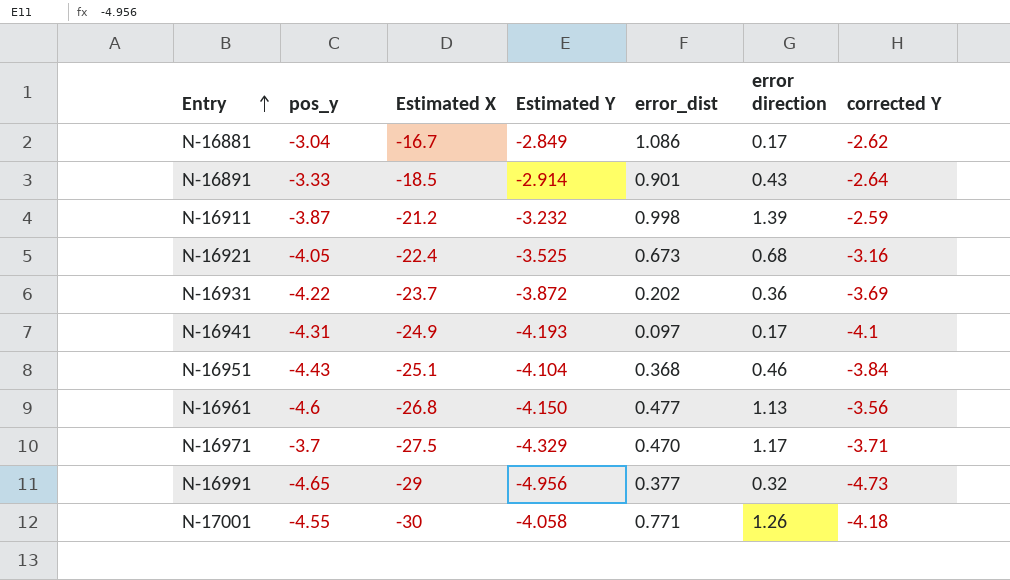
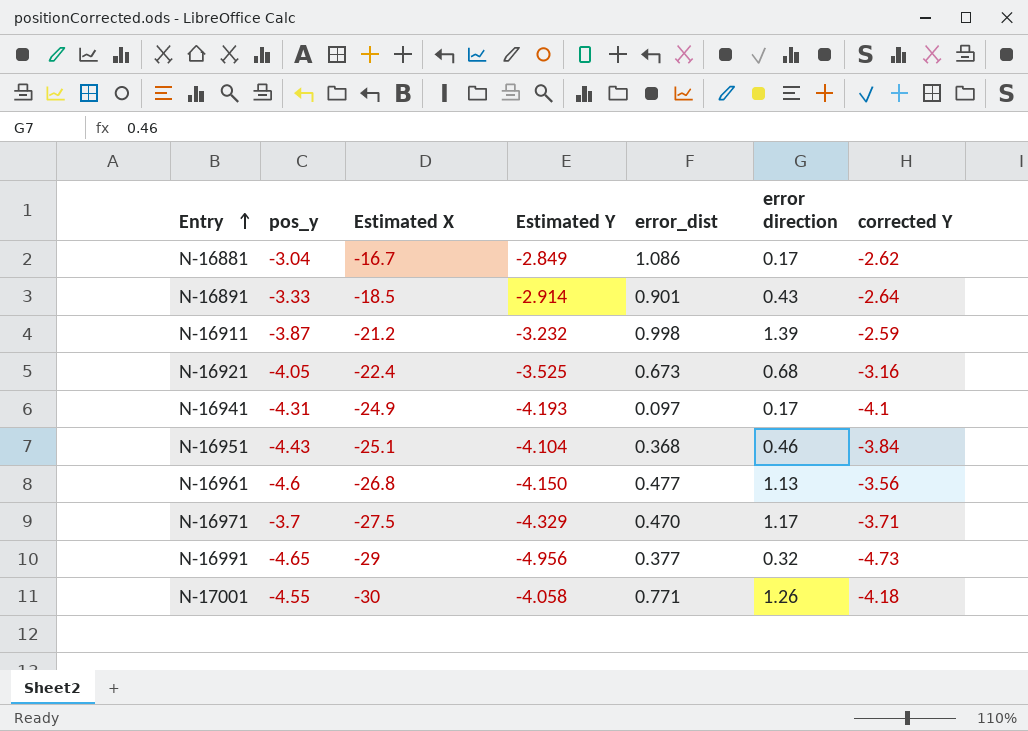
row N-16931: -4.22 | -23.7 | -3.872 | 0.202 | 0.36 | -3.69 -> none

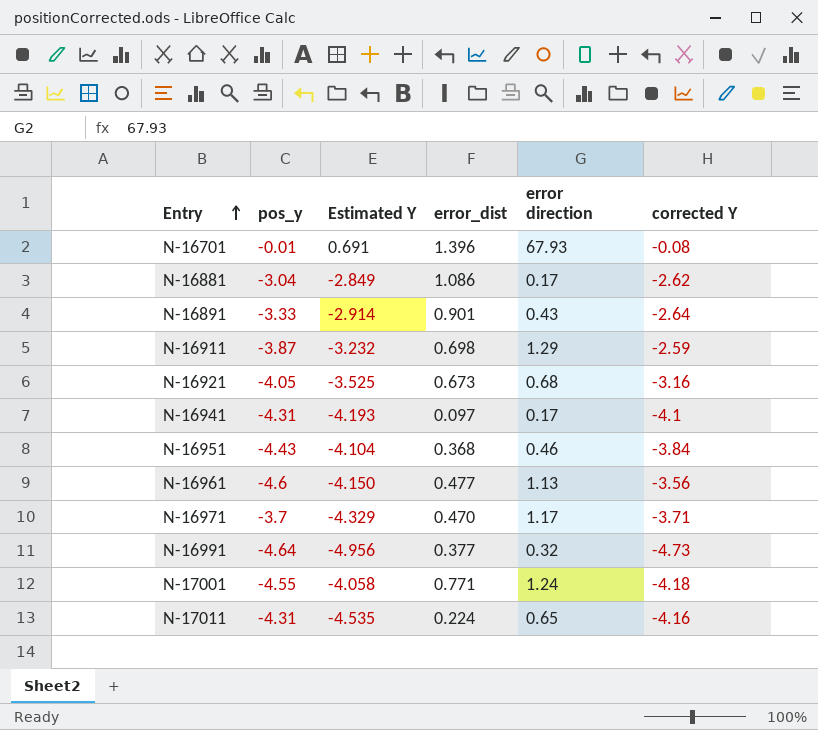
column Estimated X | position: 3 -> none
row N-16701: none -> -0.01 | 0.691 | 1.396 | 67.93 | -0.08
N-16911 | error_dist: 0.998 -> 0.698
N-16911 | error direction: 1.39 -> 1.29
N-16991 | pos_y: -4.65 -> -4.64
N-17001 | error direction: 1.26 -> 1.24
row N-17011: none -> -4.31 | -4.535 | 0.224 | 0.65 | -4.16

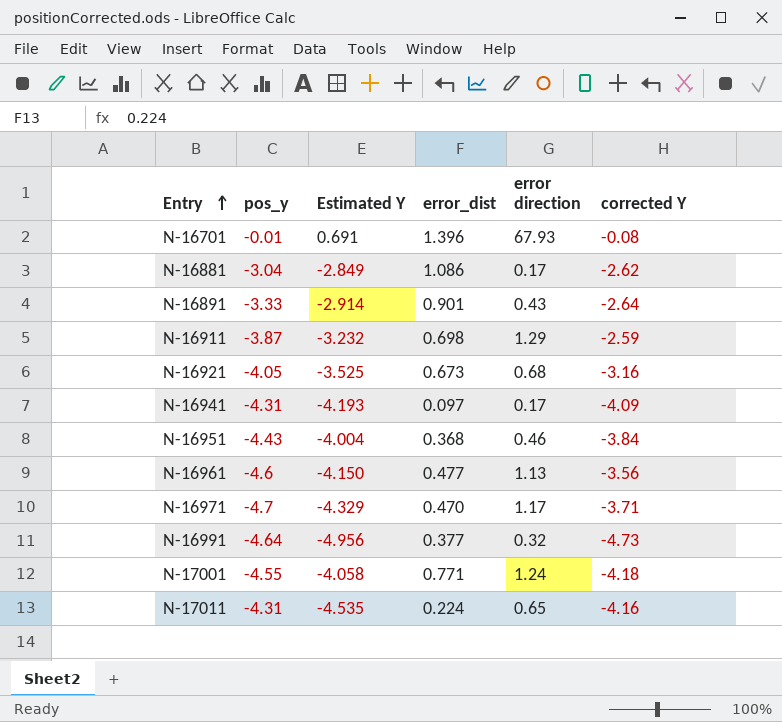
N-16941 | corrected Y: -4.1 -> -4.09
N-16951 | Estimated Y: -4.104 -> -4.004
N-16971 | pos_y: -3.7 -> -4.7

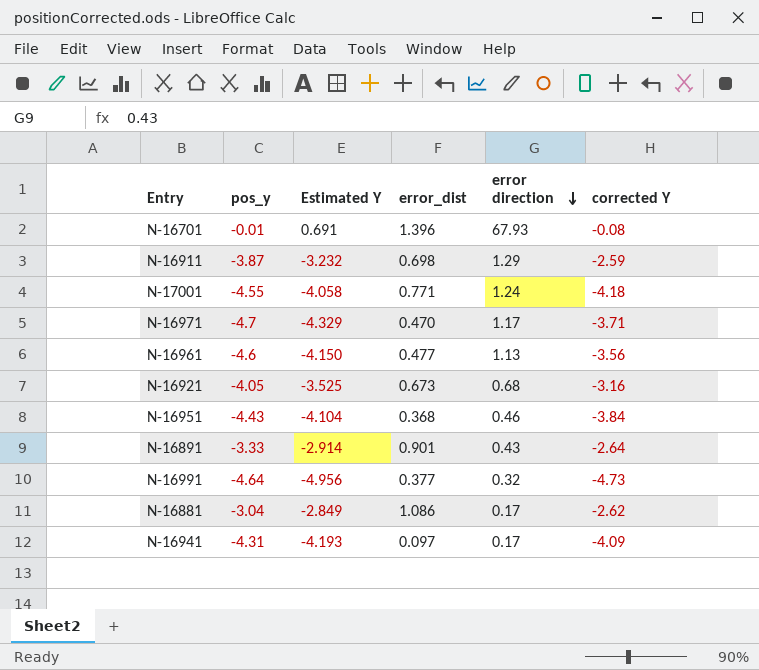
row order: Entry ascending -> error direction descending
row N-17011: -4.31 | -4.535 | 0.224 | 0.65 | -4.16 -> none
N-16951 | Estimated Y: -4.004 -> -4.104

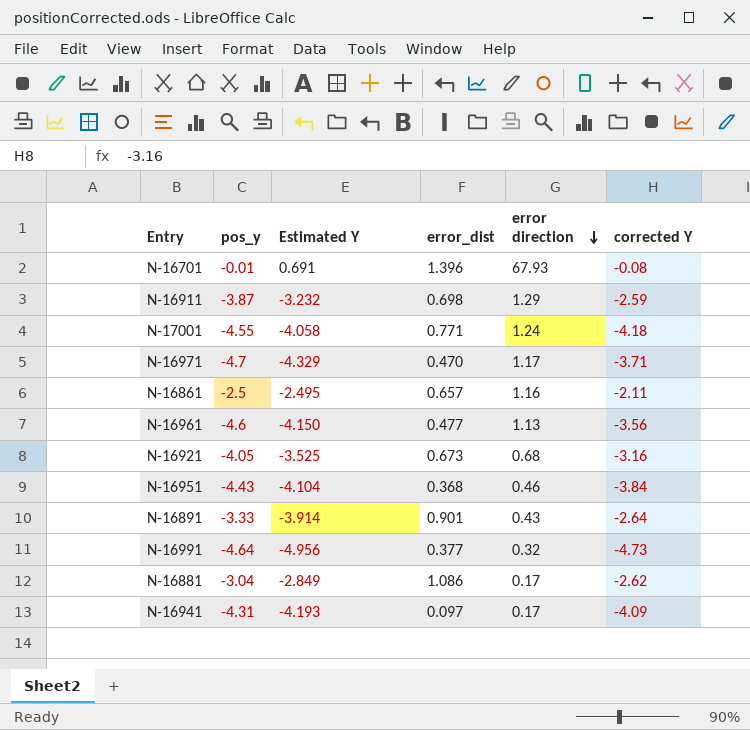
row N-16861: none -> -2.5 | -2.495 | 0.657 | 1.16 | -2.11
N-16891 | Estimated Y: -2.914 -> -3.914

